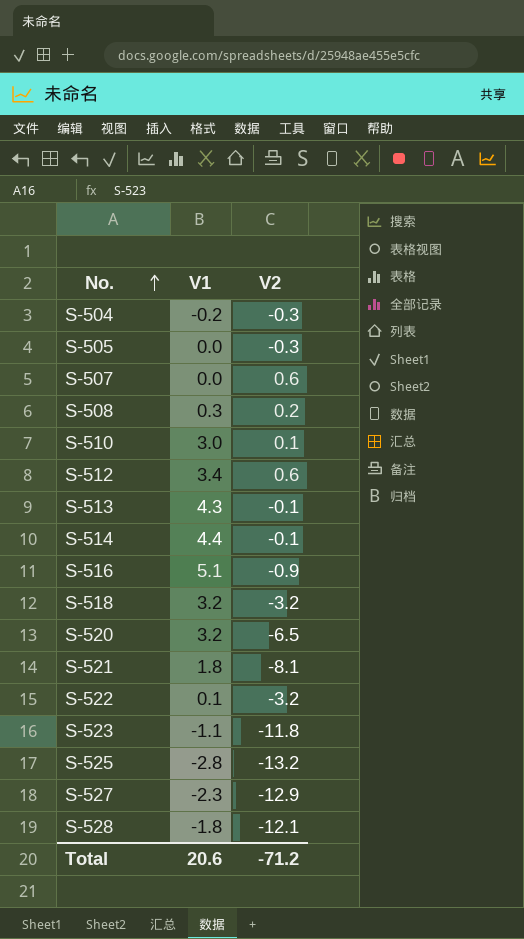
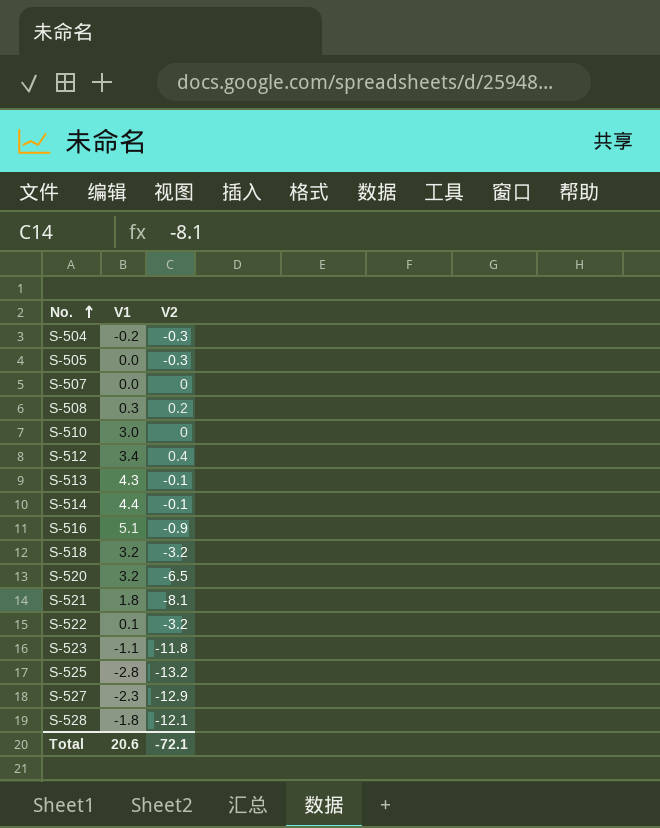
S-507 | V2: 0.6 -> 0
S-510 | V2: 0.1 -> 0
S-512 | V2: 0.6 -> 0.4
Total | V2: -71.2 -> -72.1

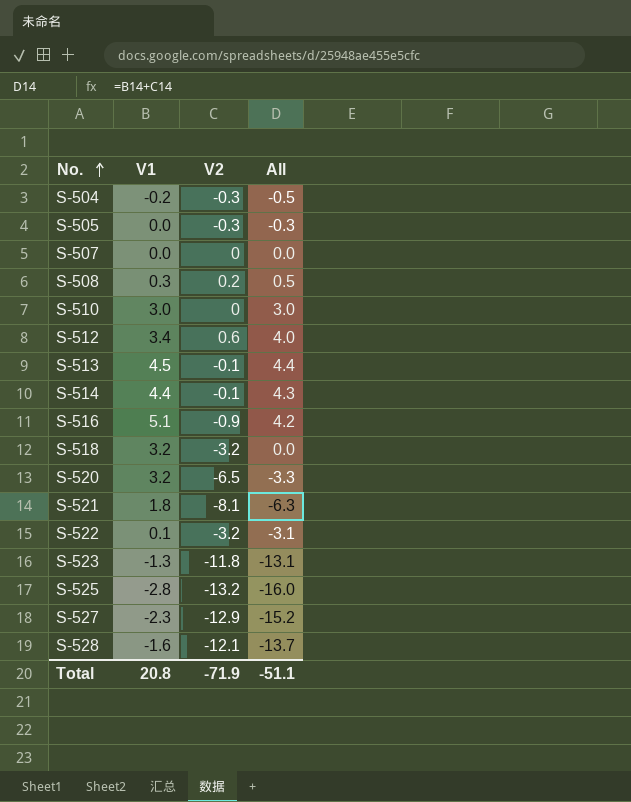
column All | formula: none -> [V1] + [V2]
S-512 | V2: 0.4 -> 0.6
S-513 | V1: 4.3 -> 4.5
S-523 | V1: -1.1 -> -1.3
S-528 | V1: -1.8 -> -1.6
Total | V1: 20.6 -> 20.8
Total | V2: -72.1 -> -71.9

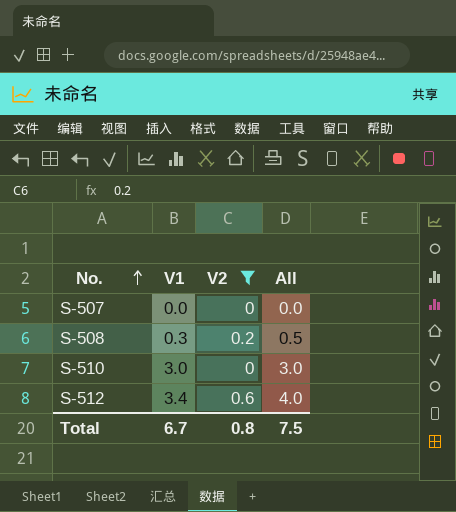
filter: none -> V2 >= 0
Total | V1: 20.8 -> 6.7
Total | V2: -71.9 -> 0.8
Total | All: -51.1 -> 7.5

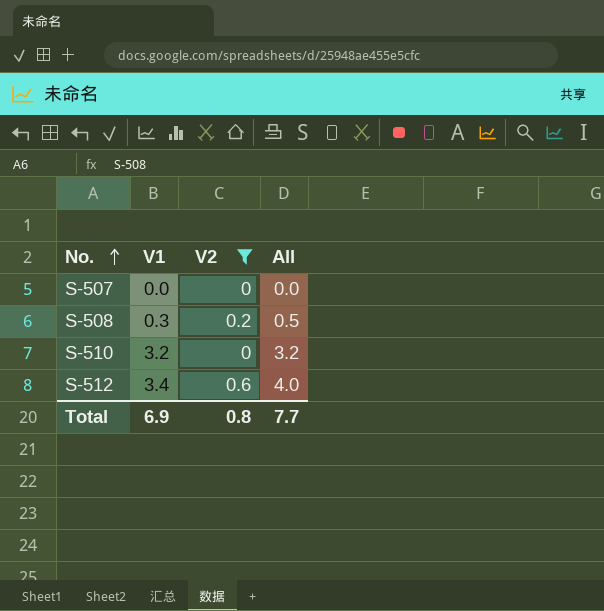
S-510 | V1: 3.0 -> 3.2
S-510 | All: 3.0 -> 3.2
Total | V1: 6.7 -> 6.9
Total | All: 7.5 -> 7.7

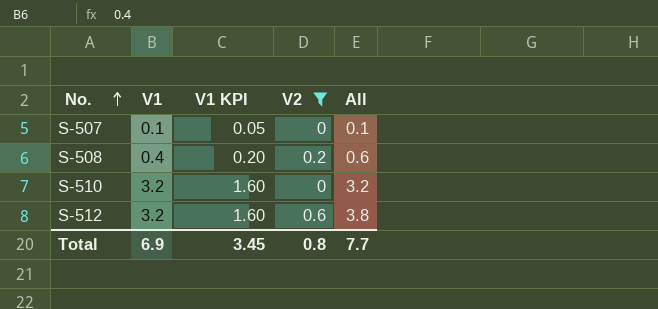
column V1 KPI | formula: none -> [V1] * 0.5
S-507 | V1: 0.0 -> 0.1
S-507 | All: 0.0 -> 0.1
S-508 | V1: 0.3 -> 0.4
S-508 | All: 0.5 -> 0.6
S-512 | V1: 3.4 -> 3.2
S-512 | All: 4.0 -> 3.8

